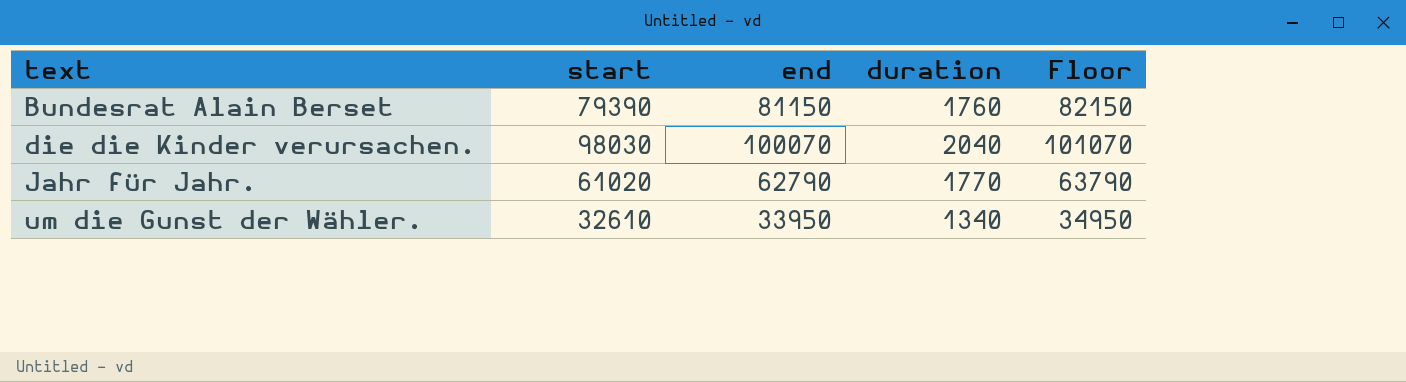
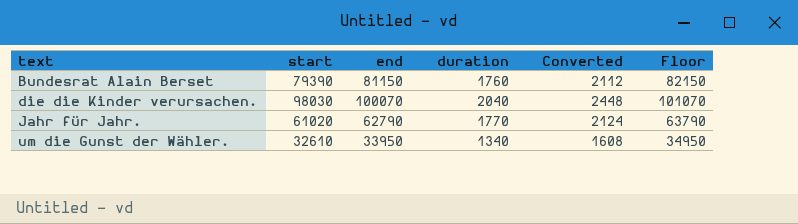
column Converted | formula: none -> [duration] * 1.2

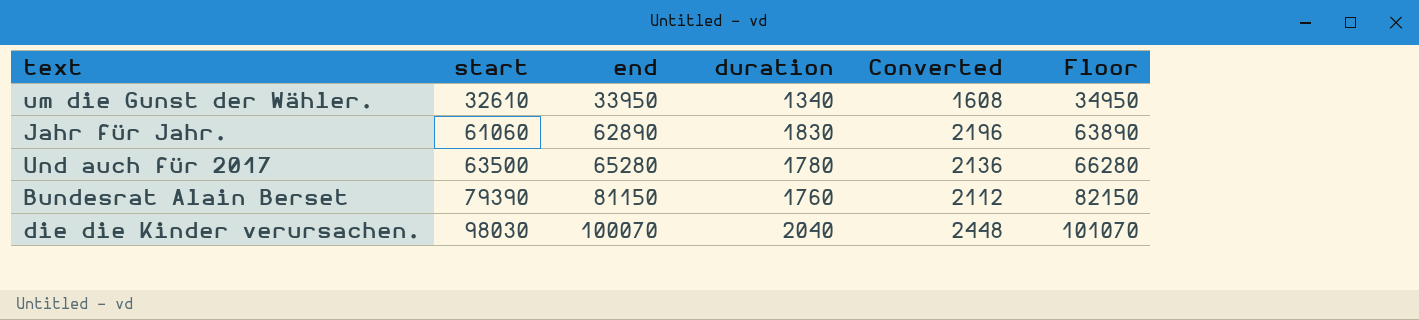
row order: text ascending -> start ascending
Jahr für Jahr. | start: 61020 -> 61060
Jahr für Jahr. | end: 62790 -> 62890
Jahr für Jahr. | duration: 1770 -> 1830
Jahr für Jahr. | Converted: 2124 -> 2196
Jahr für Jahr. | Floor: 63790 -> 63890
row Und auch für 2017: none -> 63500 | 65280 | 1780 | 2136 | 66280

